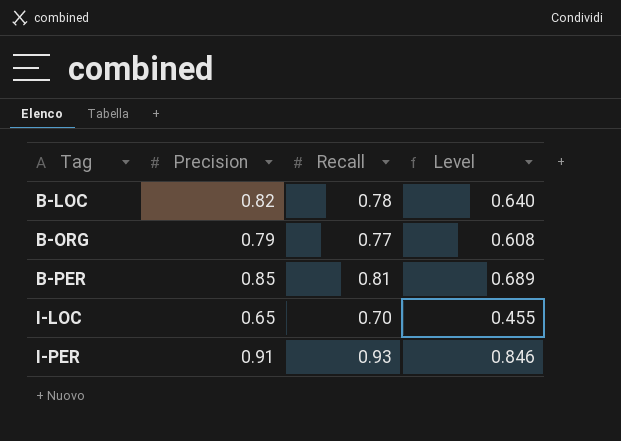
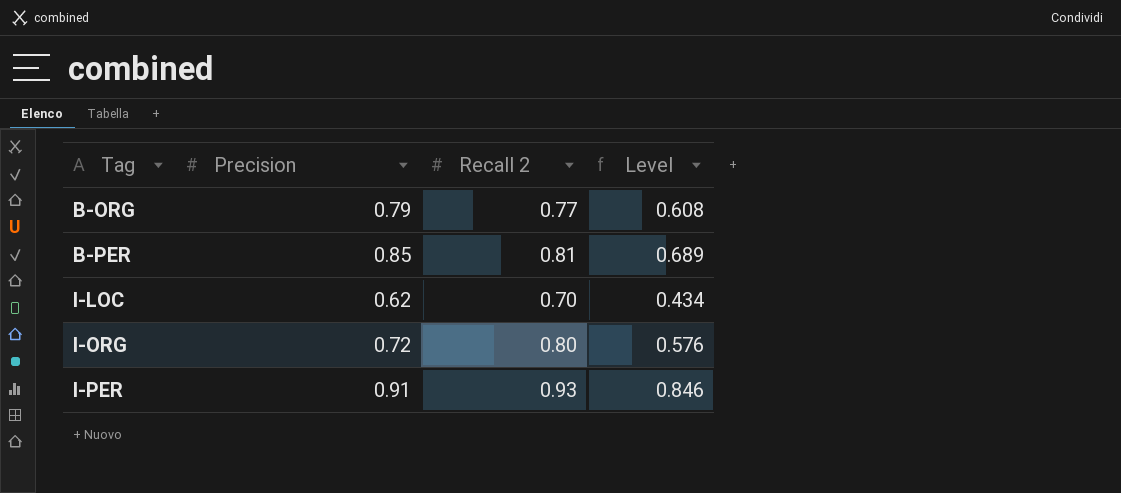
column name: Recall -> Recall 2
row B-LOC: 0.82 | 0.78 | 0.640 -> none
I-LOC | Precision: 0.65 -> 0.62
I-LOC | Level: 0.455 -> 0.434
row I-ORG: none -> 0.72 | 0.80 | 0.576

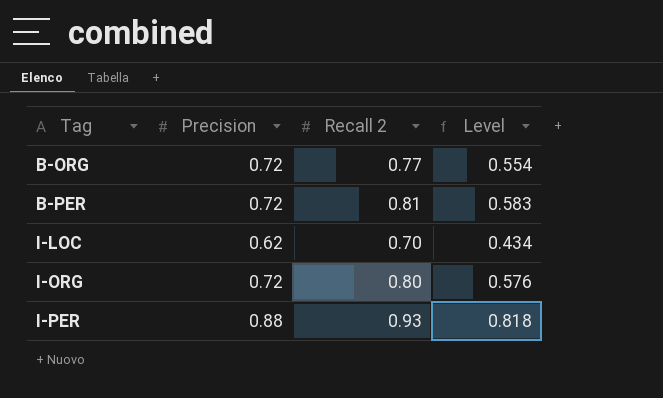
B-ORG | Precision: 0.79 -> 0.72
B-ORG | Level: 0.608 -> 0.554
B-PER | Precision: 0.85 -> 0.72
B-PER | Level: 0.689 -> 0.583
I-PER | Precision: 0.91 -> 0.88
I-PER | Level: 0.846 -> 0.818

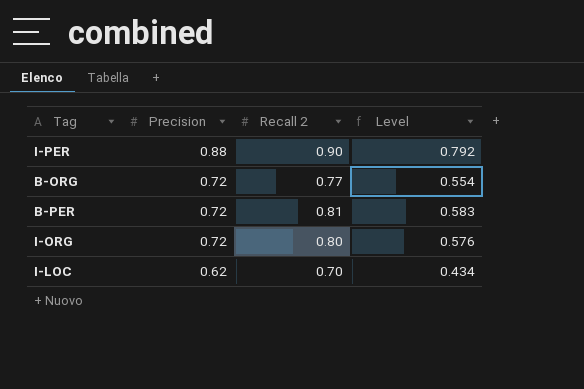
row order: Tag ascending -> Precision descending
I-PER | Recall 2: 0.93 -> 0.90
I-PER | Level: 0.818 -> 0.792

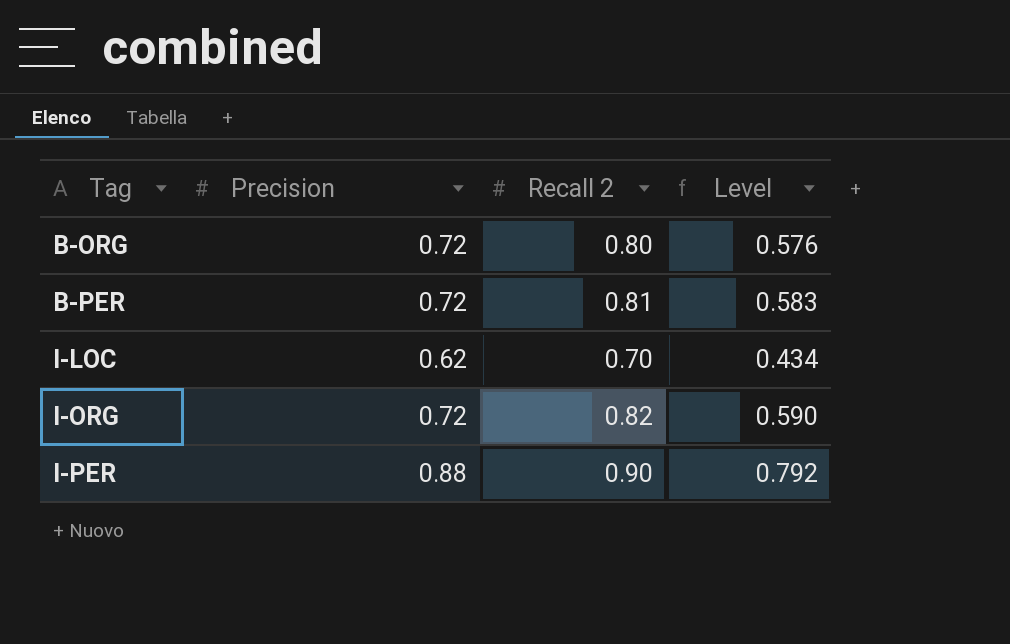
row order: Precision descending -> Tag ascending
B-ORG | Recall 2: 0.77 -> 0.80
B-ORG | Level: 0.554 -> 0.576
I-ORG | Recall 2: 0.80 -> 0.82
I-ORG | Level: 0.576 -> 0.590

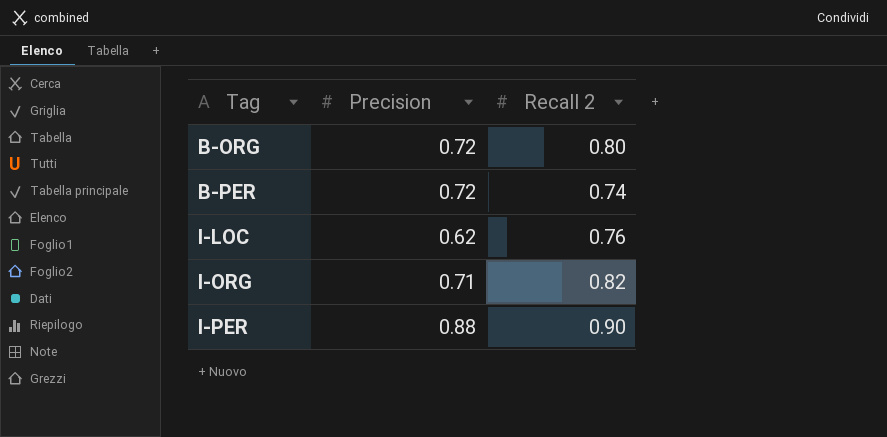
column Level | formula: [Precision] * [Recall 2] -> none
B-PER | Recall 2: 0.81 -> 0.74
I-LOC | Recall 2: 0.70 -> 0.76
I-ORG | Precision: 0.72 -> 0.71

